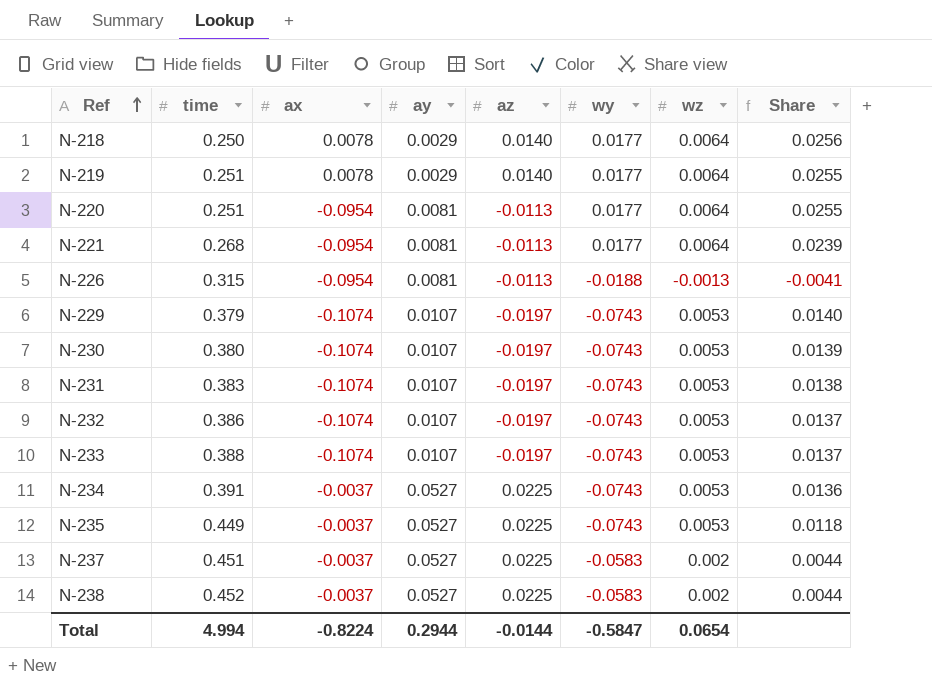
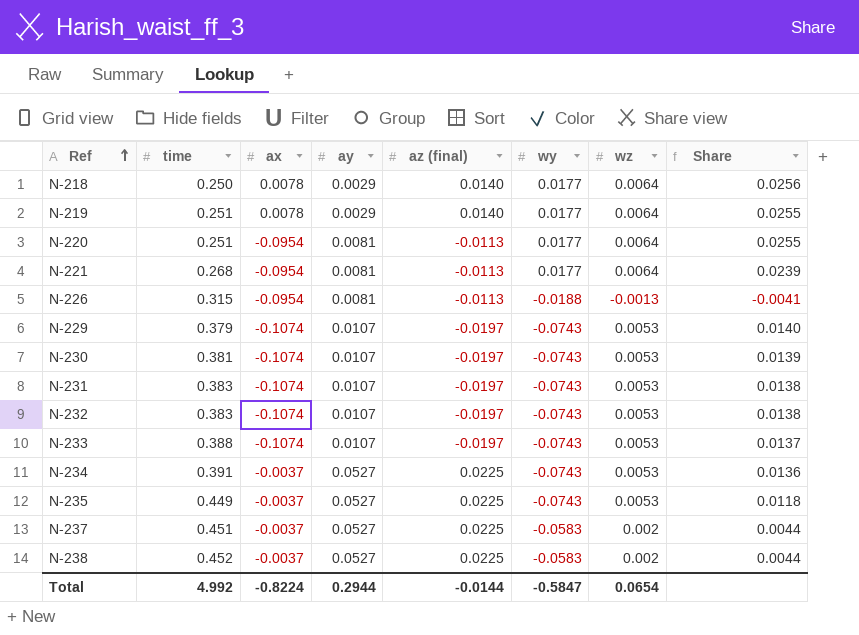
column name: az -> az (final)
N-230 | time: 0.380 -> 0.381
N-232 | time: 0.386 -> 0.383
N-232 | Share: 0.0137 -> 0.0138
Total | time: 4.994 -> 4.992

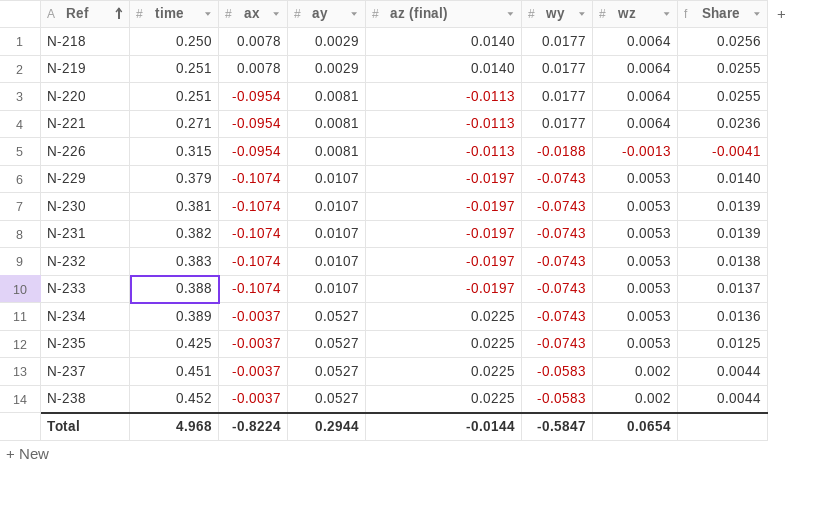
N-221 | time: 0.268 -> 0.271
N-221 | Share: 0.0239 -> 0.0236
N-231 | time: 0.383 -> 0.382
N-231 | Share: 0.0138 -> 0.0139
N-234 | time: 0.391 -> 0.389
N-235 | time: 0.449 -> 0.425
N-235 | Share: 0.0118 -> 0.0125
Total | time: 4.992 -> 4.968

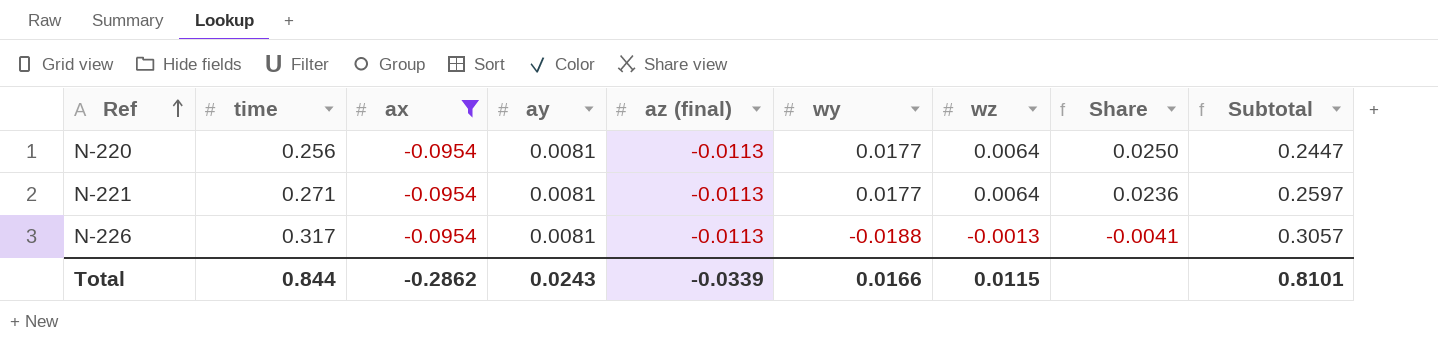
filter: none -> ax = -0.0954
column Subtotal | formula: none -> [time] + [az (final)]
N-220 | time: 0.251 -> 0.256
N-220 | Share: 0.0255 -> 0.0250
N-226 | time: 0.315 -> 0.317
Total | time: 4.968 -> 0.844
Total | ax: -0.8224 -> -0.2862
Total | ay: 0.2944 -> 0.0243
Total | az (final): -0.0144 -> -0.0339
Total | wy: -0.5847 -> 0.0166
Total | wz: 0.0654 -> 0.0115

